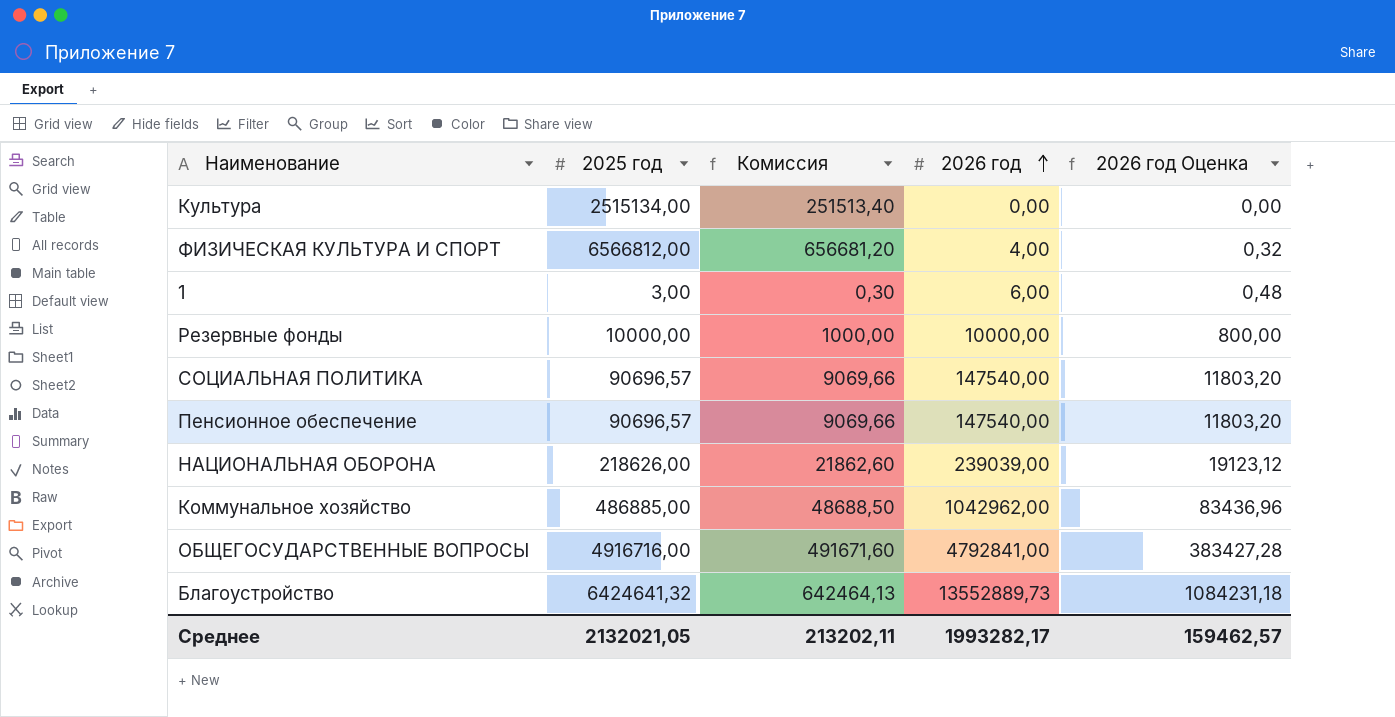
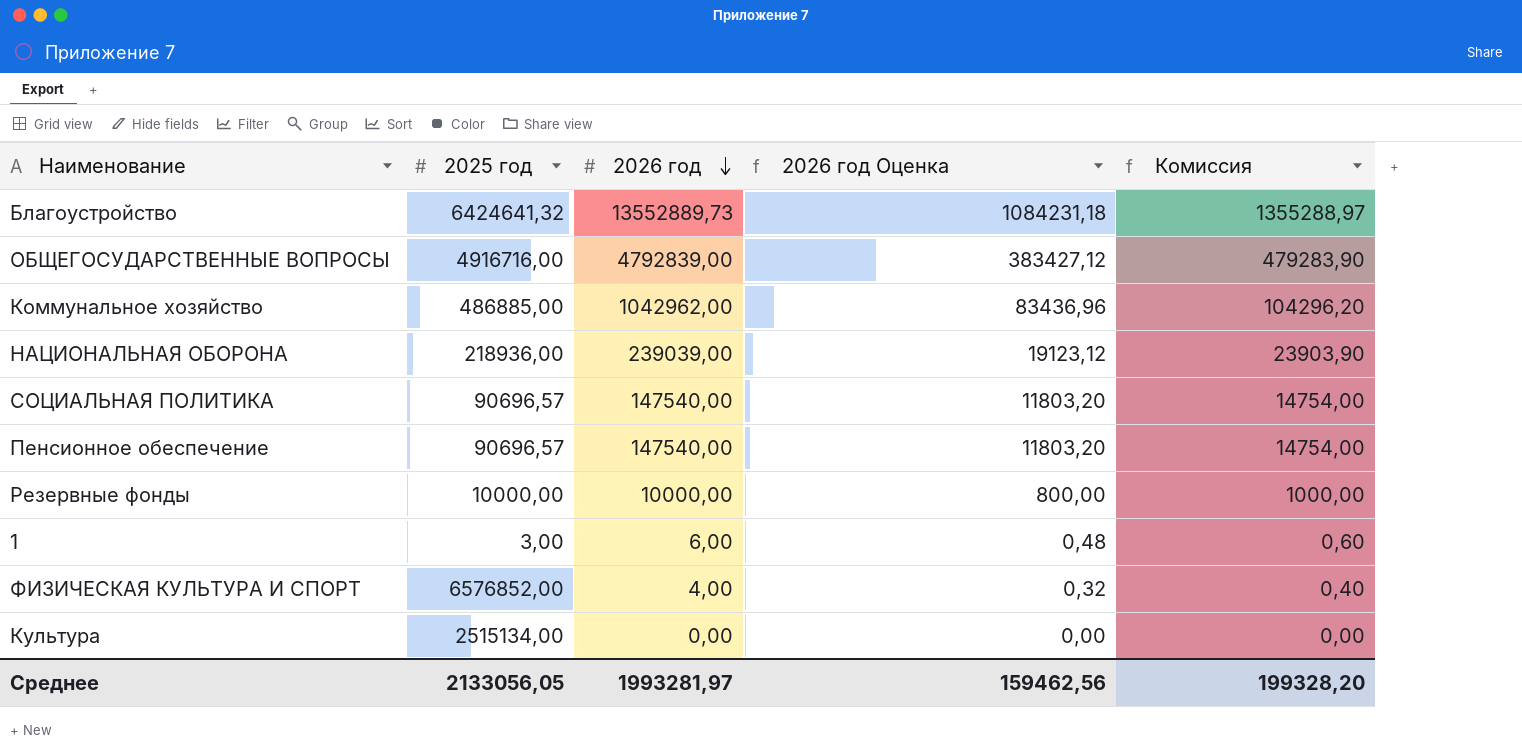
row order: 2026 год ascending -> 2026 год descending
column Комиссия | formula: [2025 год] * 0,1 -> [2026 год] * 0,1
column Комиссия | position: 3 -> 5
ОБЩЕГОСУДАРСТВЕННЫЕ ВОПРОСЫ | 2026 год: 4792841,00 -> 4792839,00
ОБЩЕГОСУДАРСТВЕННЫЕ ВОПРОСЫ | 2026 год Оценка: 383427,28 -> 383427,12
НАЦИОНАЛЬНАЯ ОБОРОНА | 2025 год: 218626,00 -> 218936,00
ФИЗИЧЕСКАЯ КУЛЬТУРА И СПОРТ | 2025 год: 6566812,00 -> 6576852,00
Среднее | 2025 год: 2132021,05 -> 2133056,05
Среднее | 2026 год: 1993282,17 -> 1993281,97
Среднее | 2026 год Оценка: 159462,57 -> 159462,56
Среднее | Комиссия: 213202,11 -> 199328,20

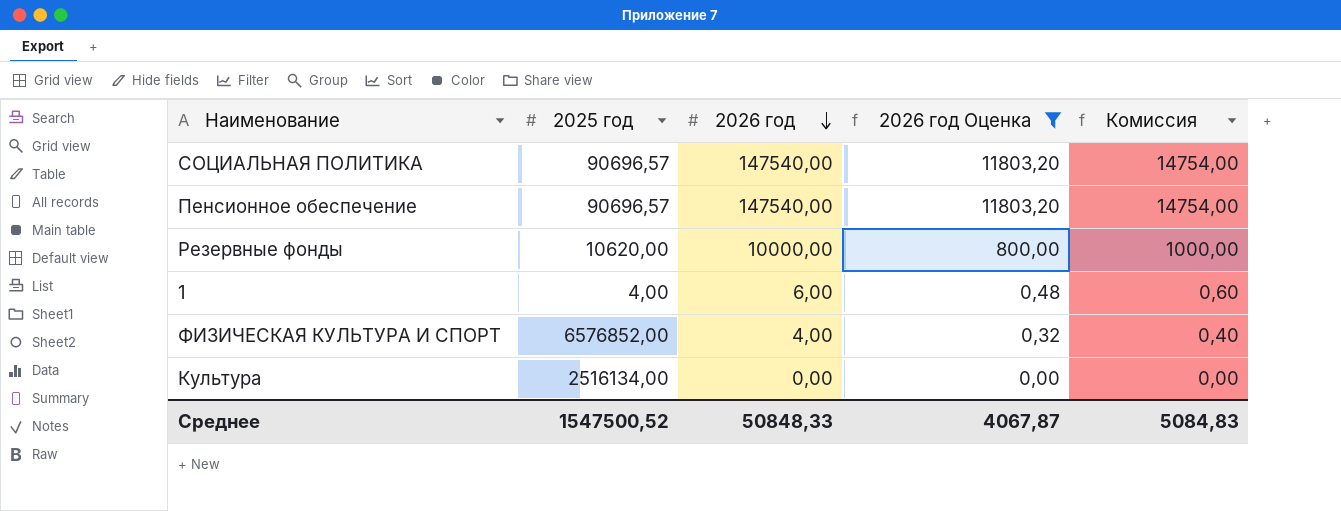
filter: none -> 2026 год Оценка <= 11803,20
Резервные фонды | 2025 год: 10000,00 -> 10620,00
1 | 2025 год: 3,00 -> 4,00
Культура | 2025 год: 2515134,00 -> 2516134,00
Среднее | 2025 год: 2133056,05 -> 1547500,52
Среднее | 2026 год: 1993281,97 -> 50848,33
Среднее | 2026 год Оценка: 159462,56 -> 4067,87
Среднее | Комиссия: 199328,20 -> 5084,83

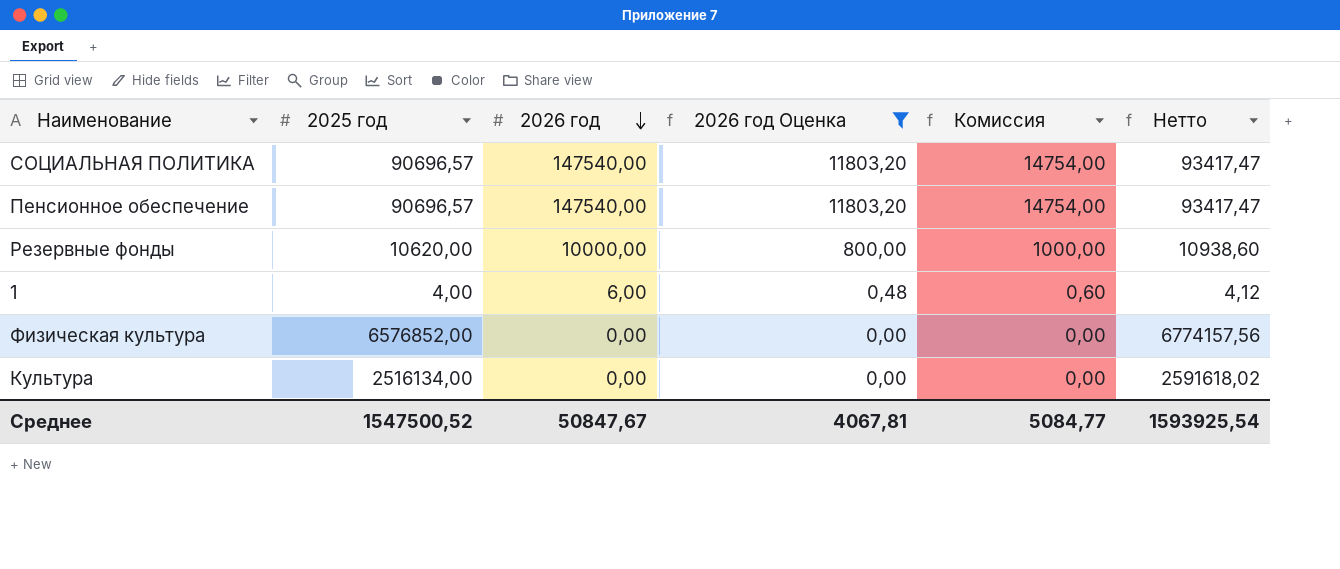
column Нетто | formula: none -> [2025 год] * 1,03
row ФИЗИЧЕСКАЯ КУЛЬТУРА И СПОРТ: 6576852,00 | 4,00 | 0,32 | 0,40 -> none
row Физическая культура: none -> 6576852,00 | 0,00 | 0,00 | 0,00 | 6774157,56
Среднее | 2026 год: 50848,33 -> 50847,67
Среднее | 2026 год Оценка: 4067,87 -> 4067,81
Среднее | Комиссия: 5084,83 -> 5084,77

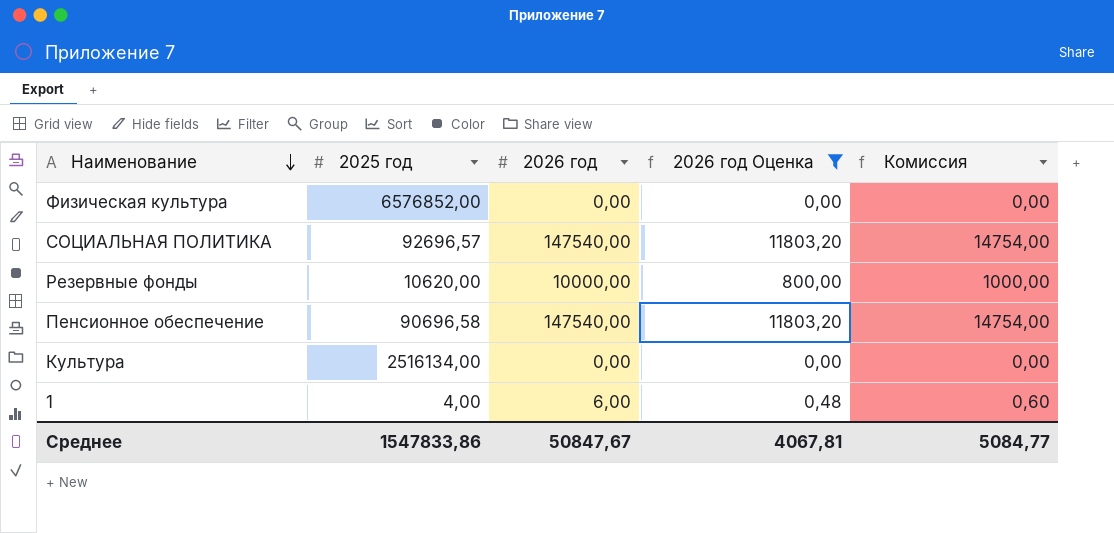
row order: 2026 год descending -> Наименование descending
column Нетто | formula: [2025 год] * 1,03 -> none
СОЦИАЛЬНАЯ ПОЛИТИКА | 2025 год: 90696,57 -> 92696,57
Пенсионное обеспечение | 2025 год: 90696,57 -> 90696,58
Среднее | 2025 год: 1547500,52 -> 1547833,86

